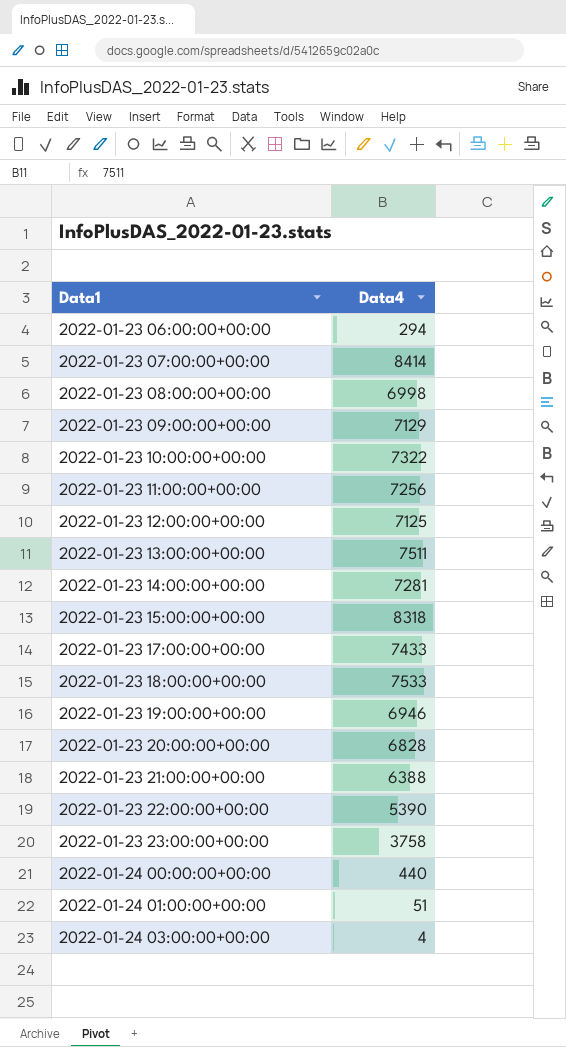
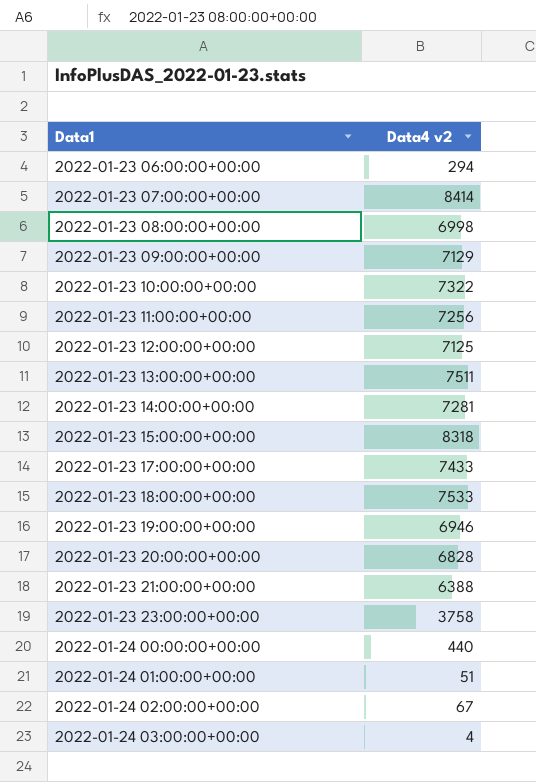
column name: Data4 -> Data4 v2
row 2022-01-23 22:00:00+00:00: 5390 -> none
row 2022-01-24 02:00:00+00:00: none -> 67

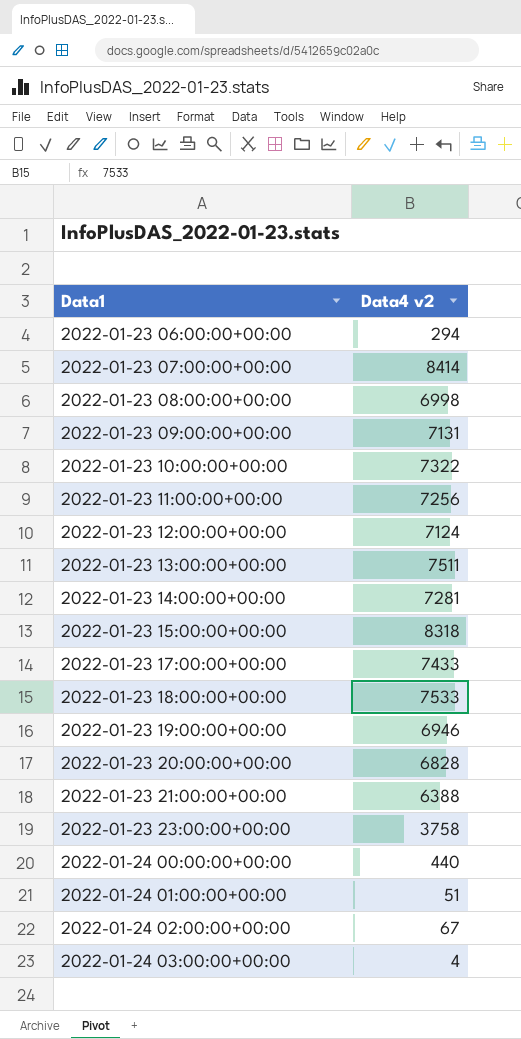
2022-01-23 09:00:00+00:00 | Data4 v2: 7129 -> 7131
2022-01-23 12:00:00+00:00 | Data4 v2: 7125 -> 7124

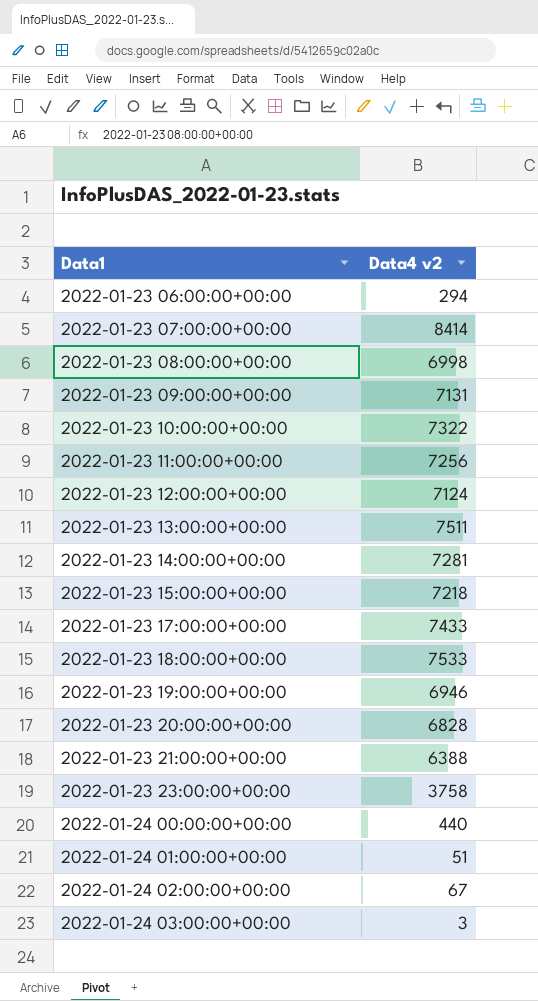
2022-01-23 15:00:00+00:00 | Data4 v2: 8318 -> 7218
2022-01-24 03:00:00+00:00 | Data4 v2: 4 -> 3

